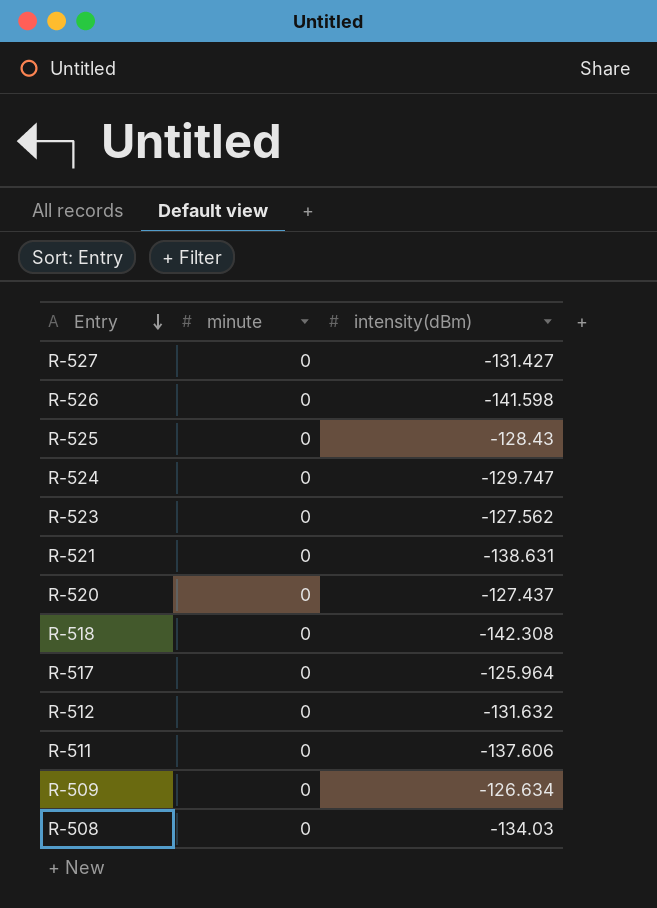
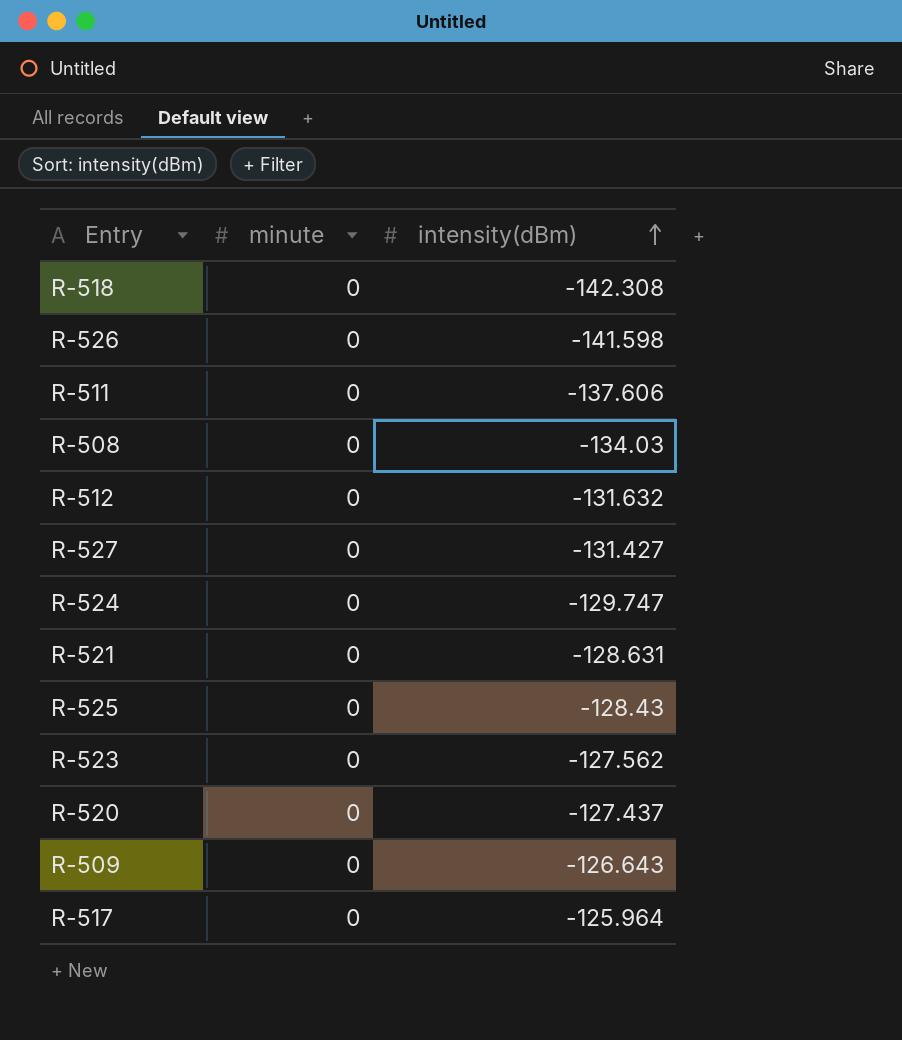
row order: Entry descending -> intensity(dBm) ascending
R-521 | intensity(dBm): -138.631 -> -128.631
R-509 | intensity(dBm): -126.634 -> -126.643

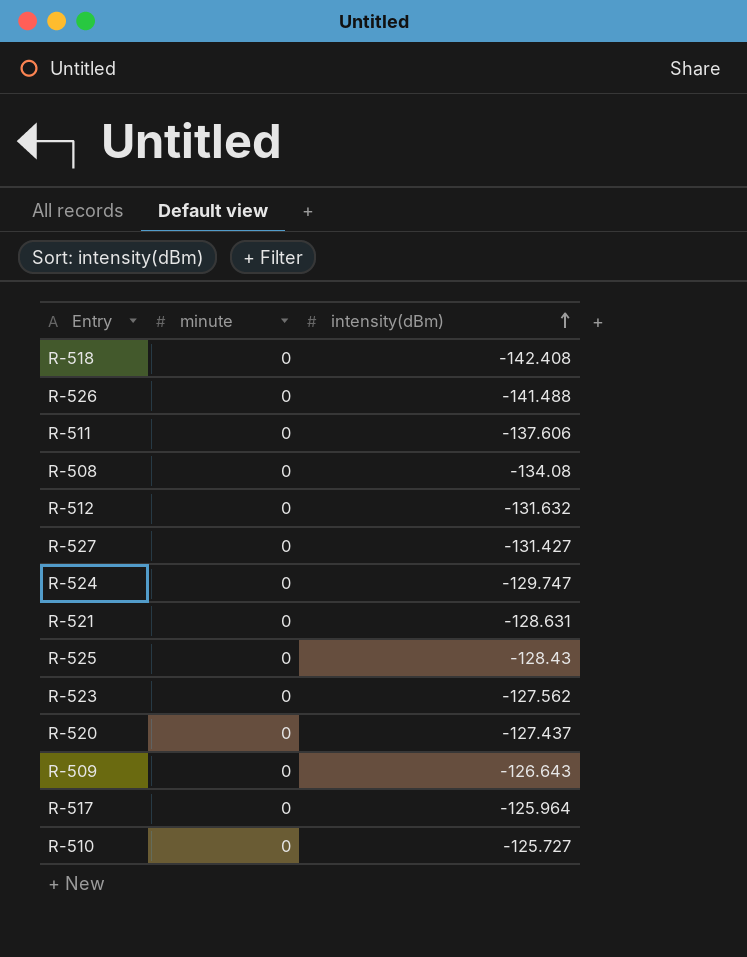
R-518 | intensity(dBm): -142.308 -> -142.408
R-526 | intensity(dBm): -141.598 -> -141.488
R-508 | intensity(dBm): -134.03 -> -134.08
row R-510: none -> 0 | -125.727

